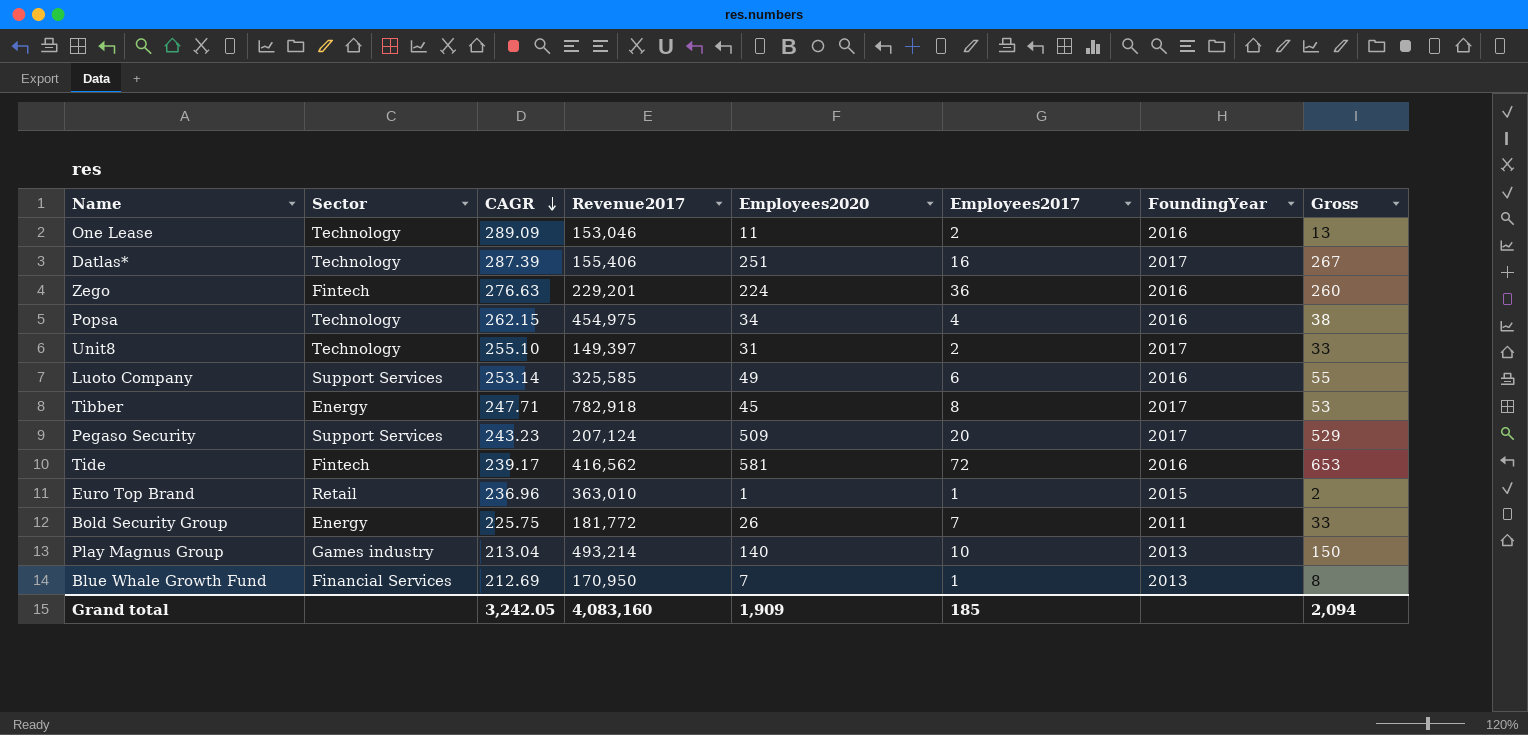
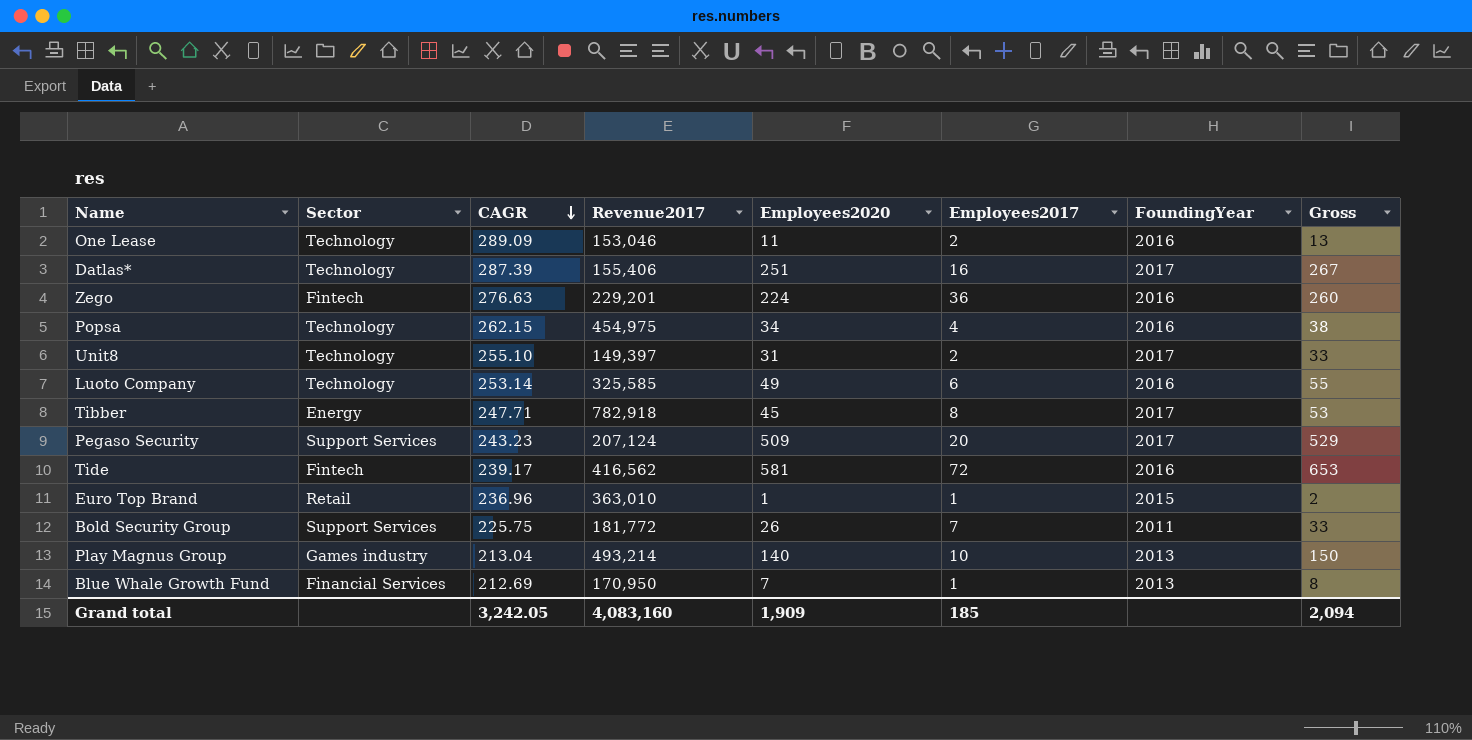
Luoto Company | Sector: Support Services -> Technology
Bold Security Group | Sector: Energy -> Support Services

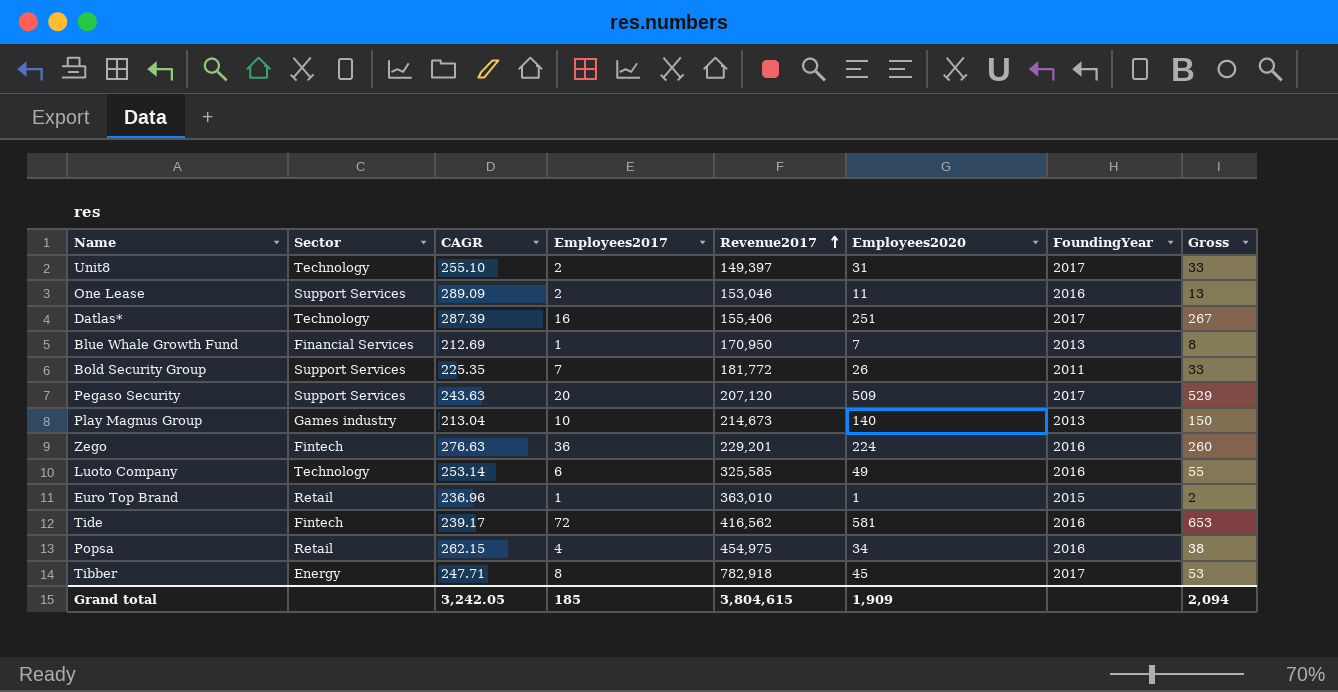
row order: CAGR descending -> Revenue2017 ascending
column Employees2017 | position: 6 -> 4
One Lease | Sector: Technology -> Support Services
Bold Security Group | CAGR: 225.75 -> 225.35
Pegaso Security | CAGR: 243.23 -> 243.63
Pegaso Security | Revenue2017: 207,124 -> 207,120
Play Magnus Group | Revenue2017: 493,214 -> 214,673
Popsa | Sector: Technology -> Retail
Grand total | Revenue2017: 4,083,160 -> 3,804,615

